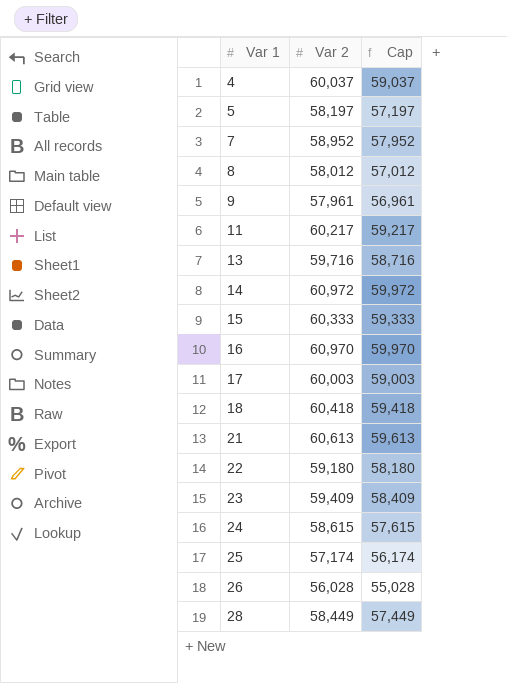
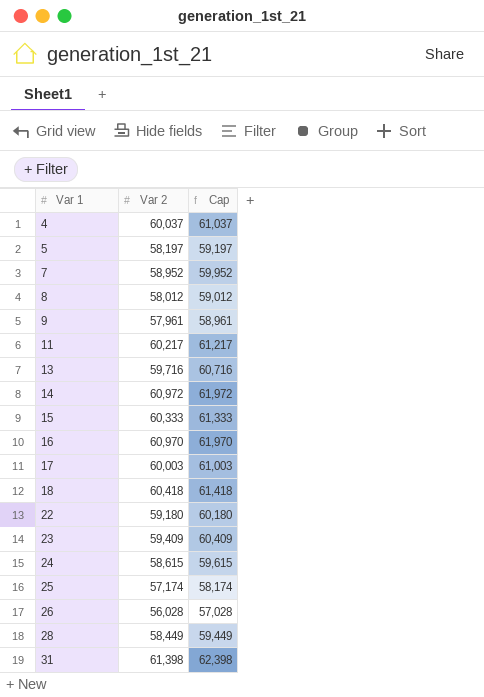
column Cap | formula: [Var 2] - 1000 -> [Var 2] + 1000
row 21: 60,613 | 59,613 -> none
row 31: none -> 61,398 | 62,398

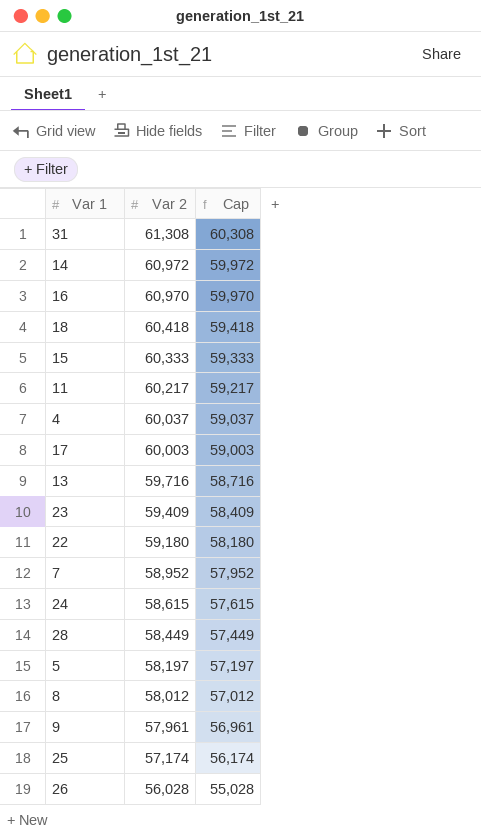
row order: Var 1 ascending -> Var 2 descending
column Cap | formula: [Var 2] + 1000 -> [Var 2] - 1000
31 | Var 2: 61,398 -> 61,308

